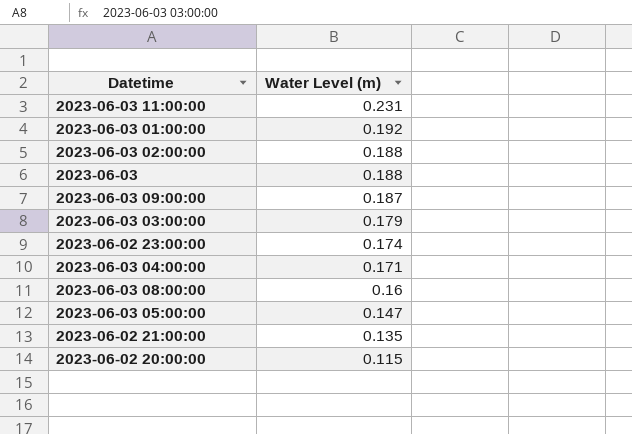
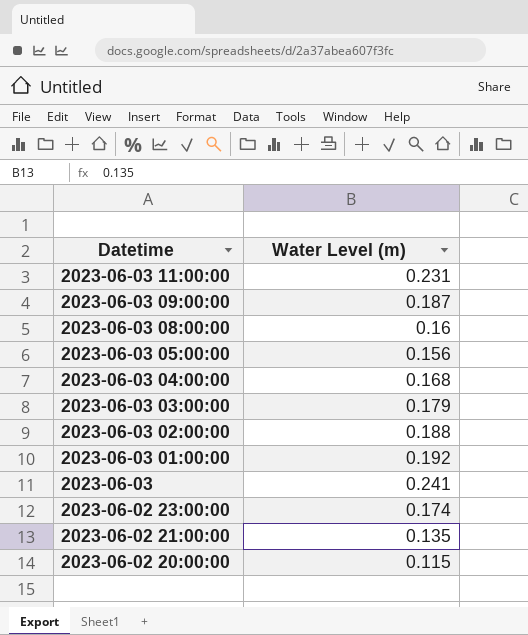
row order: Water Level (m) descending -> Datetime descending
2023-06-03 05:00:00 | Water Level (m): 0.147 -> 0.156
2023-06-03 04:00:00 | Water Level (m): 0.171 -> 0.168
2023-06-03 | Water Level (m): 0.188 -> 0.241

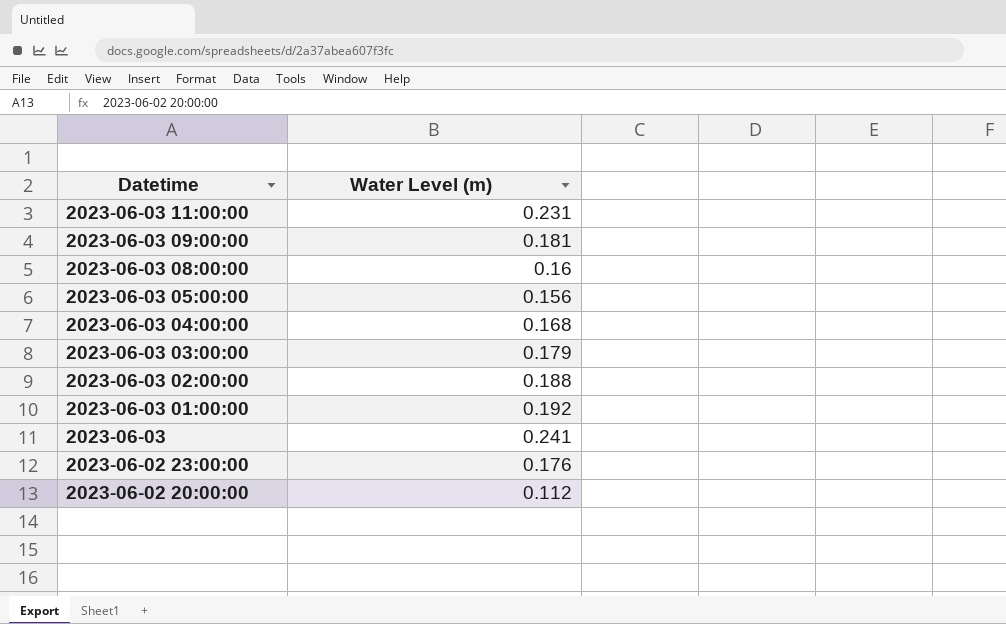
row 2023-06-02 21:00:00: 0.135 -> none
2023-06-03 09:00:00 | Water Level (m): 0.187 -> 0.181
2023-06-02 23:00:00 | Water Level (m): 0.174 -> 0.176
2023-06-02 20:00:00 | Water Level (m): 0.115 -> 0.112

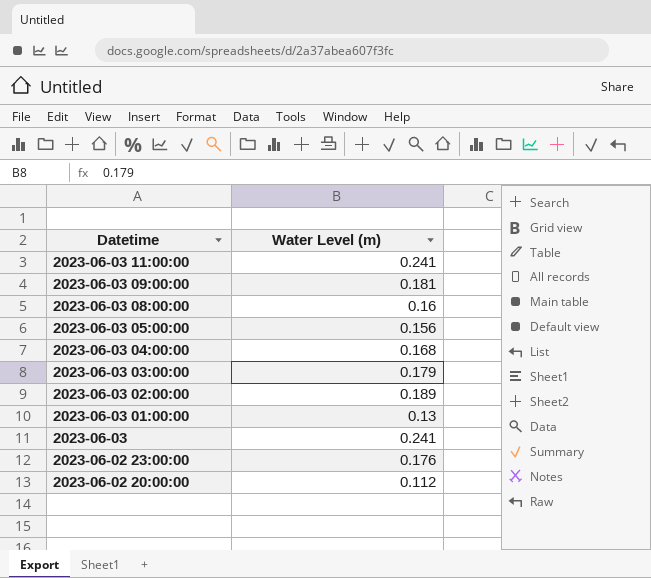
2023-06-03 11:00:00 | Water Level (m): 0.231 -> 0.241
2023-06-03 02:00:00 | Water Level (m): 0.188 -> 0.189
2023-06-03 01:00:00 | Water Level (m): 0.192 -> 0.13

